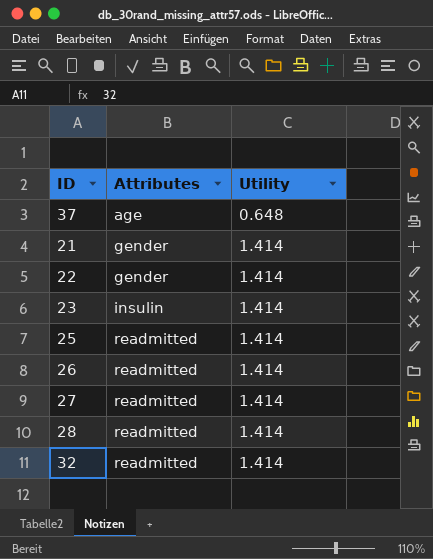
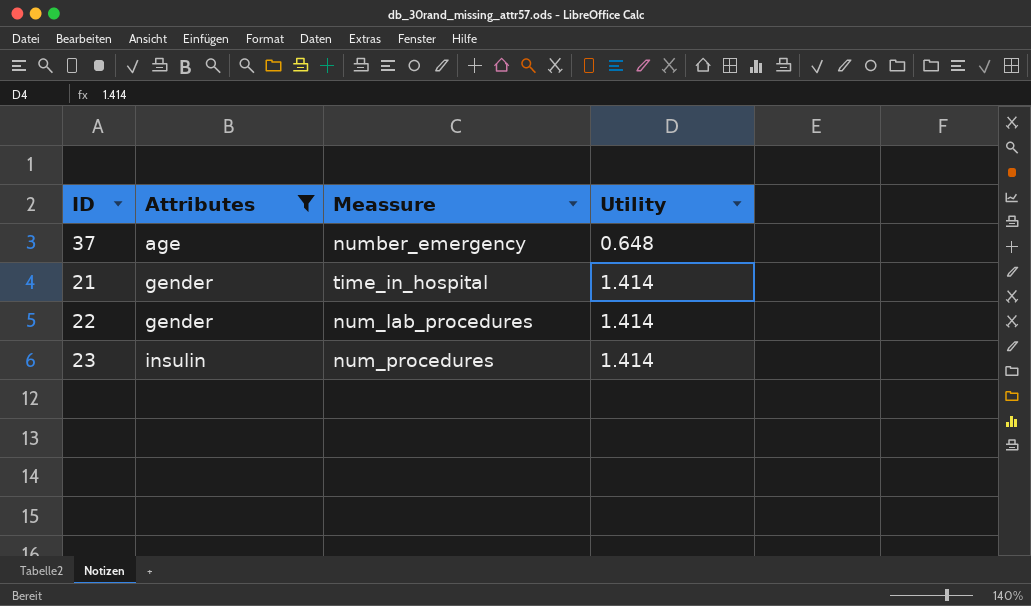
filter: none -> Attributes != readmitted
column Meassure | position: none -> 3

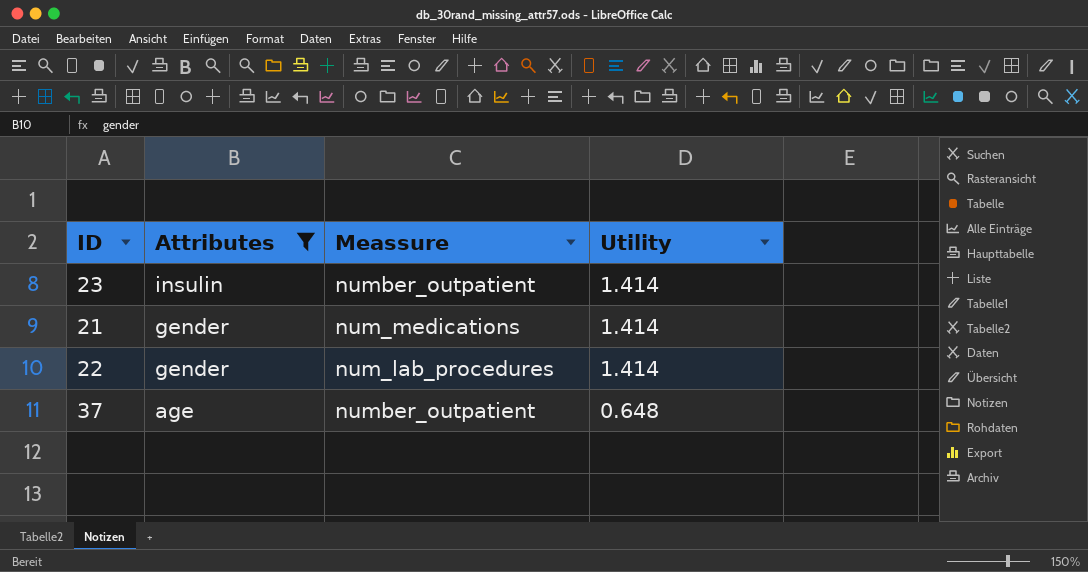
row order: Attributes ascending -> Attributes descending
23 | Meassure: num_procedures -> number_outpatient
21 | Meassure: time_in_hospital -> num_medications
37 | Meassure: number_emergency -> number_outpatient

